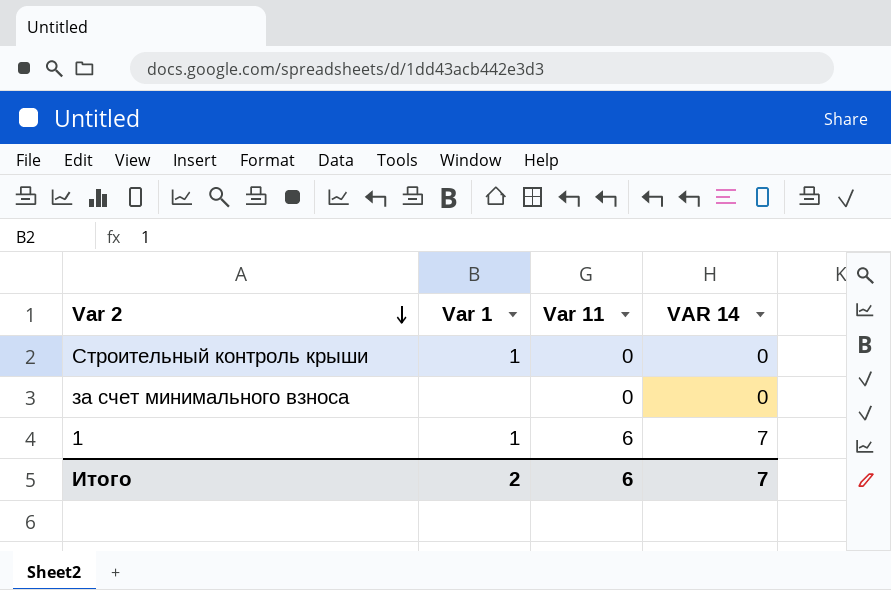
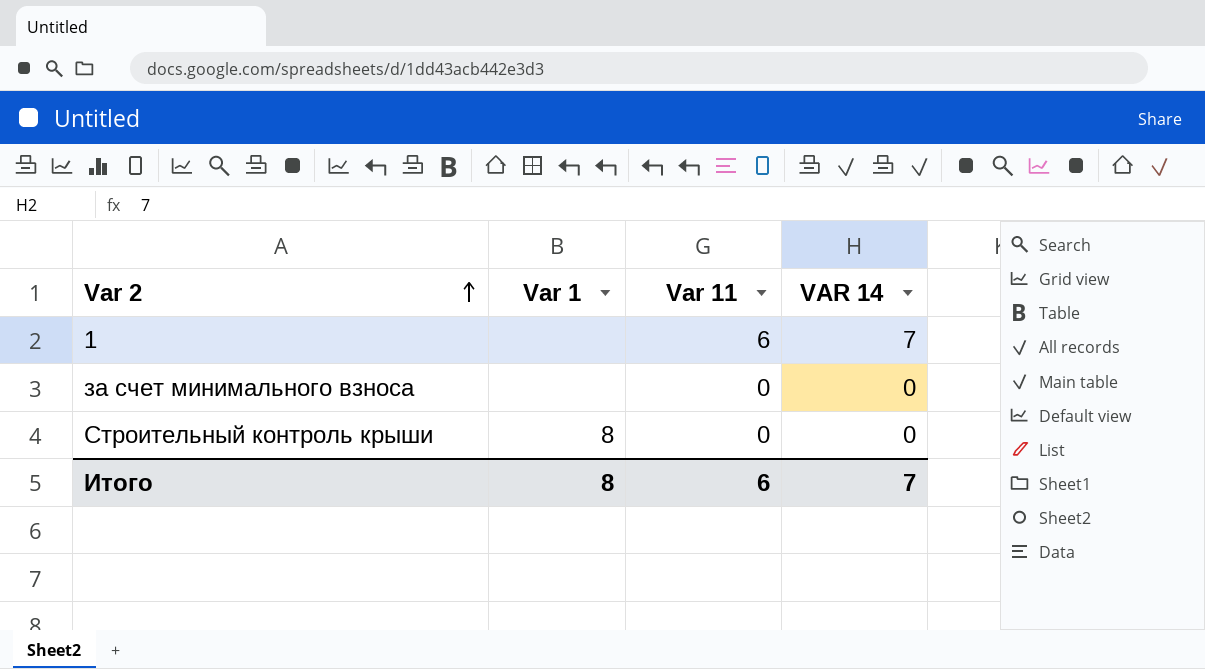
row order: Var 2 descending -> Var 2 ascending
1 | Var 1: 1 -> none
Строительный контроль крыши | Var 1: 1 -> 8
Итого | Var 1: 2 -> 8

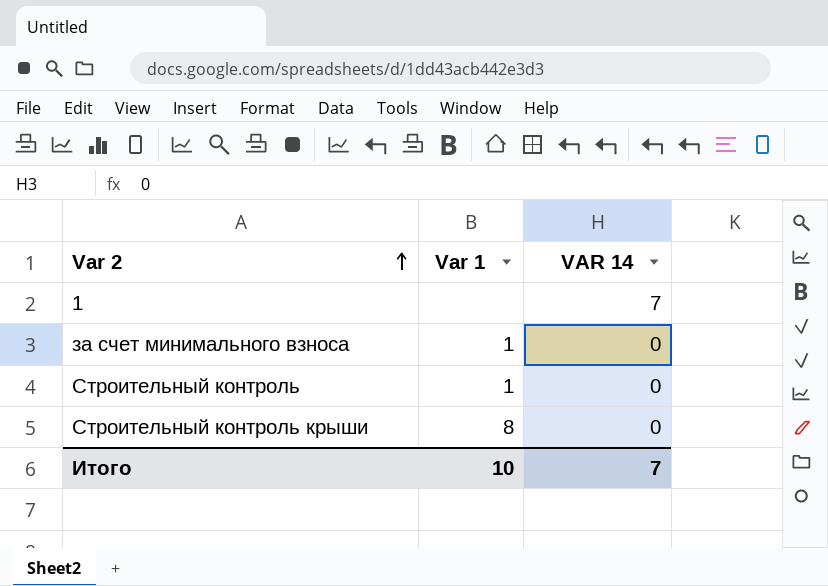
column Var 11 | position: 3 -> none
за счет минимального взноса | Var 1: none -> 1
row Строительный контроль: none -> 1 | 0
Итого | Var 1: 8 -> 10

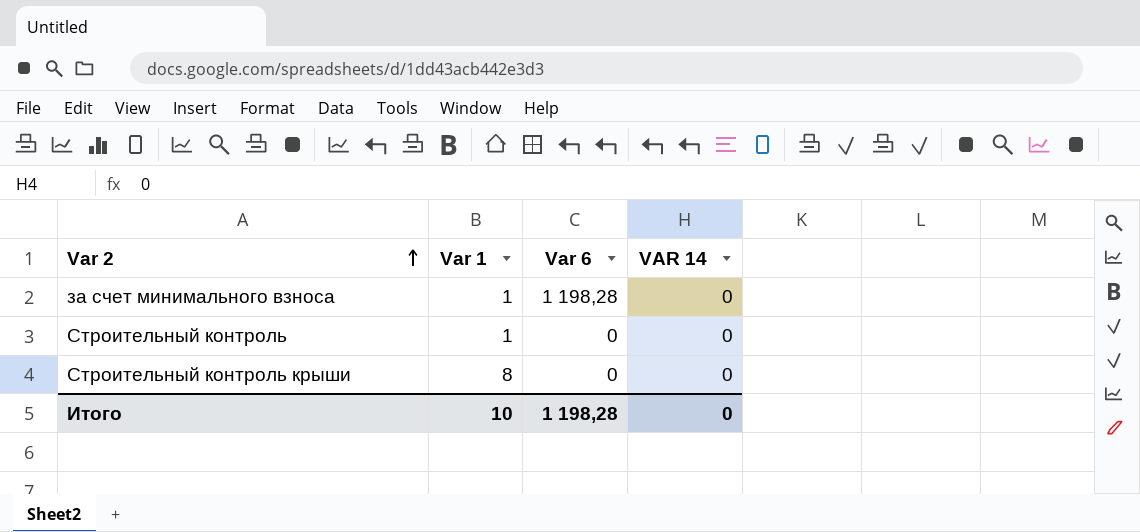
column Var 6 | position: none -> 3
row 1: none | 7 -> none
Итого | VAR 14: 7 -> 0

